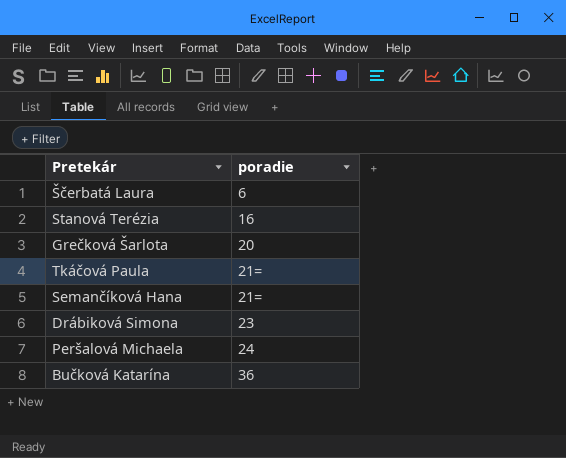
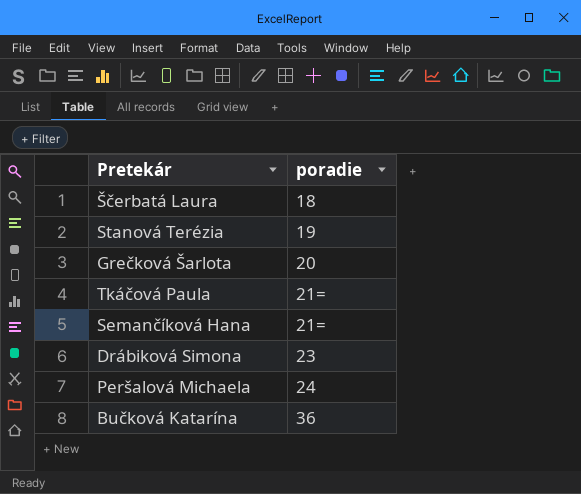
Ščerbatá Laura | poradie: 6 -> 18
Stanová Terézia | poradie: 16 -> 19

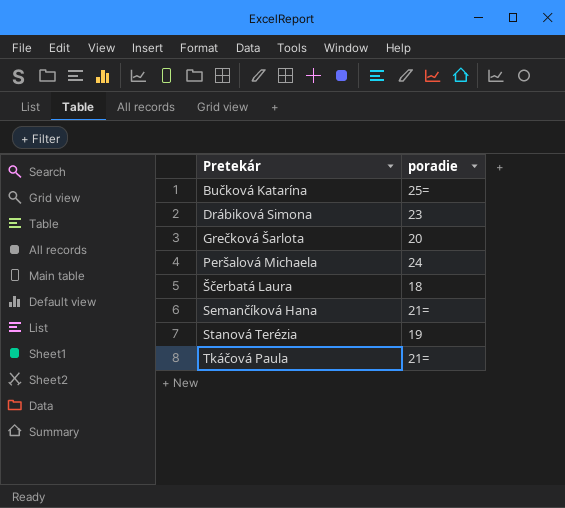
row order: poradie ascending -> Pretekár ascending
Bučková Katarína | poradie: 36 -> 25=

